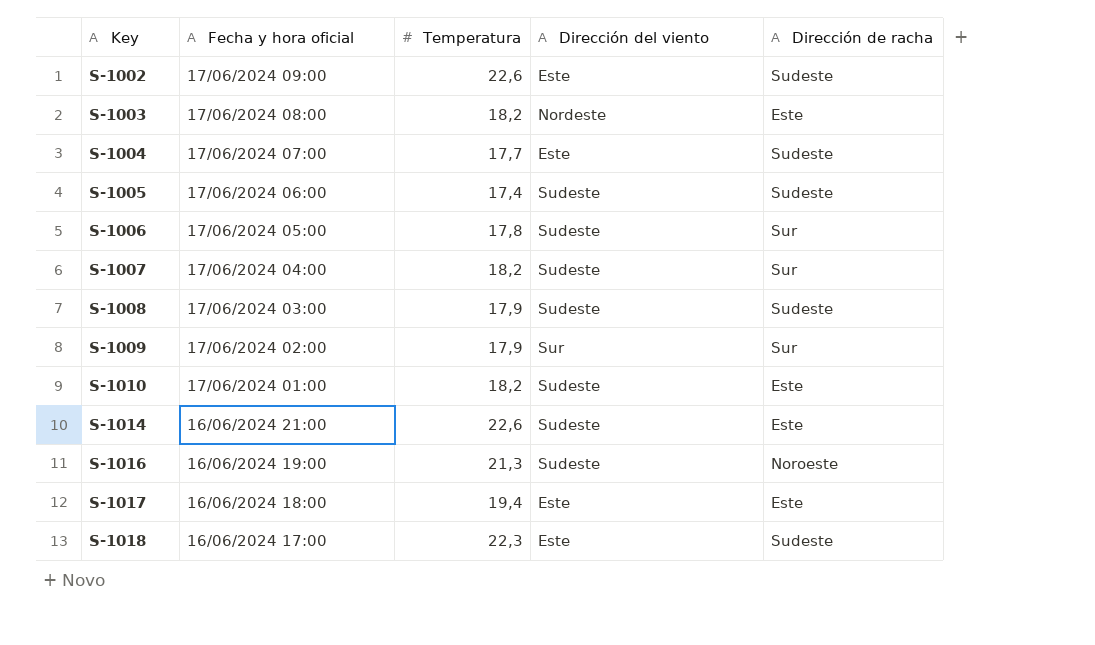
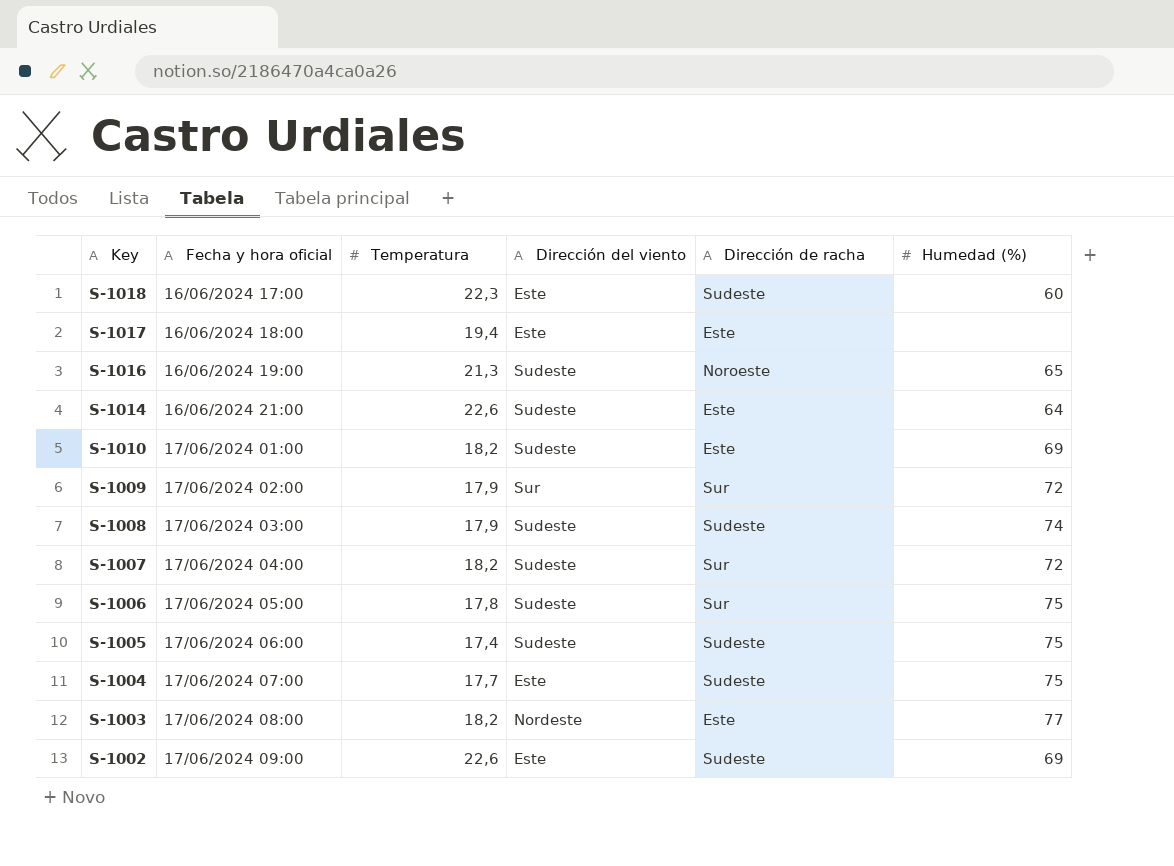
row order: Key ascending -> Key descending
column Humedad (%) | position: none -> 6

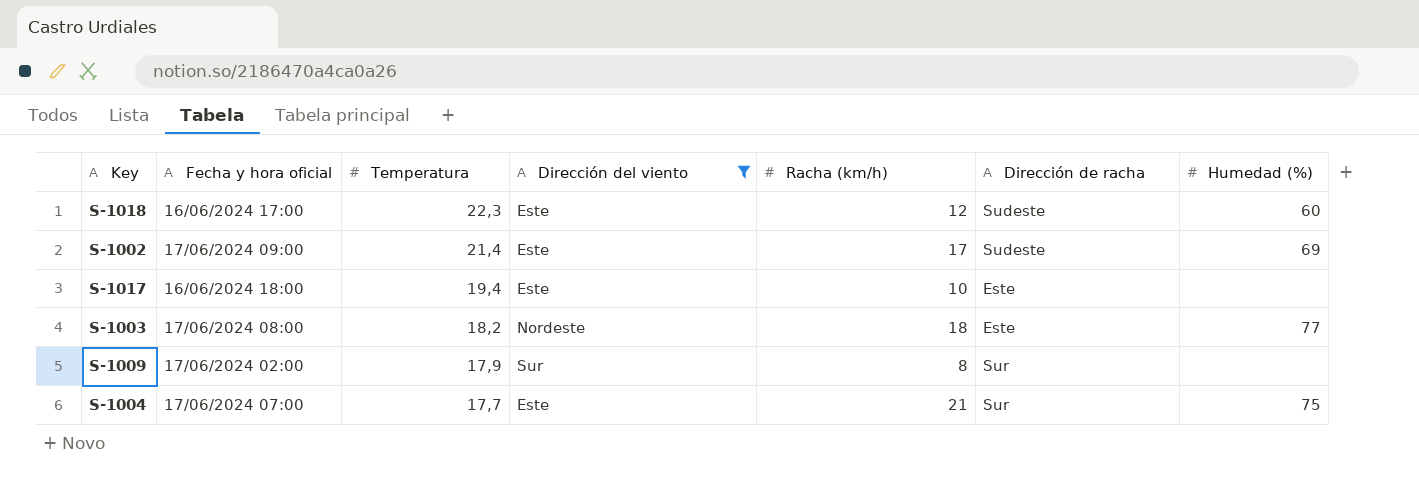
filter: none -> Dirección del viento != Sudeste
row order: Key descending -> Temperatura descending
column Racha (km/h) | position: none -> 5
S-1002 | Temperatura: 22,6 -> 21,4
S-1009 | Humedad (%): 72 -> none
S-1004 | Dirección de racha: Sudeste -> Sur

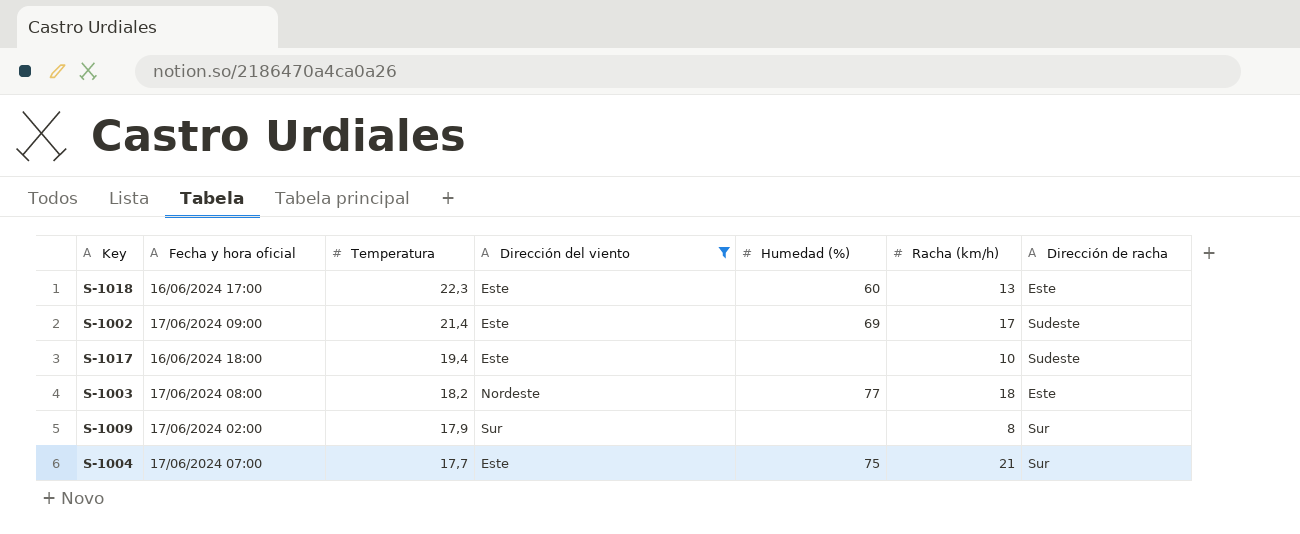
column Humedad (%) | position: 7 -> 5
S-1018 | Racha (km/h): 12 -> 13
S-1018 | Dirección de racha: Sudeste -> Este
S-1017 | Dirección de racha: Este -> Sudeste

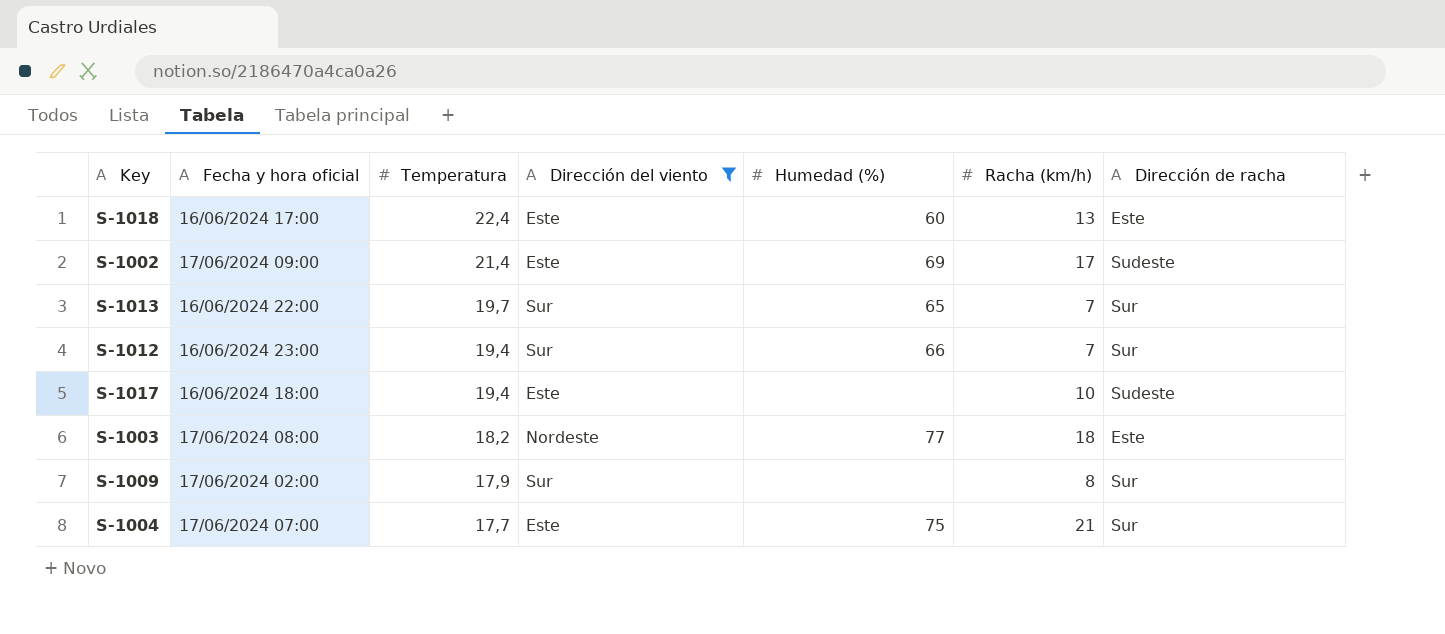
S-1018 | Temperatura: 22,3 -> 22,4
row S-1013: none -> 16/06/2024 22:00 | 19,7 | Sur | 65 | 7 | Sur
row S-1012: none -> 16/06/2024 23:00 | 19,4 | Sur | 66 | 7 | Sur

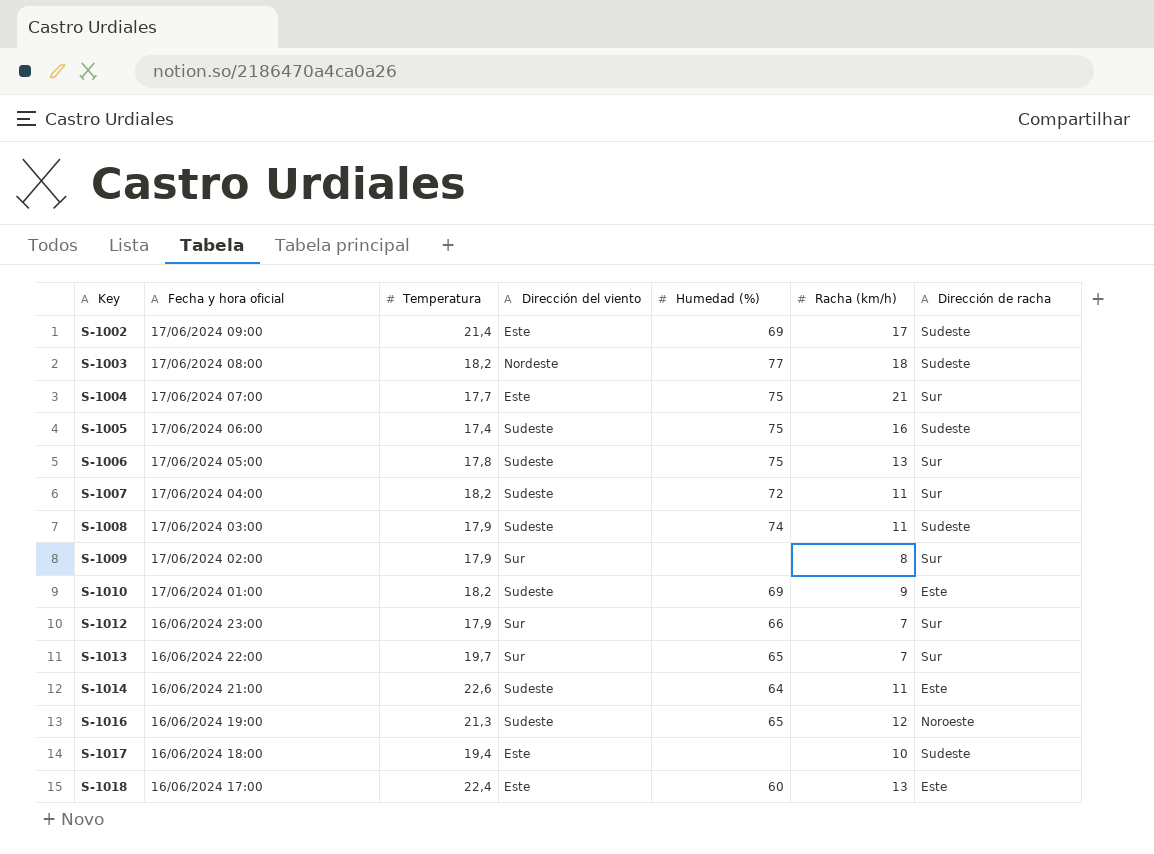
filter: Dirección del viento != Sudeste -> none
row order: Temperatura descending -> Key ascending
S-1003 | Dirección de racha: Este -> Sudeste
S-1012 | Temperatura: 19,4 -> 17,9

